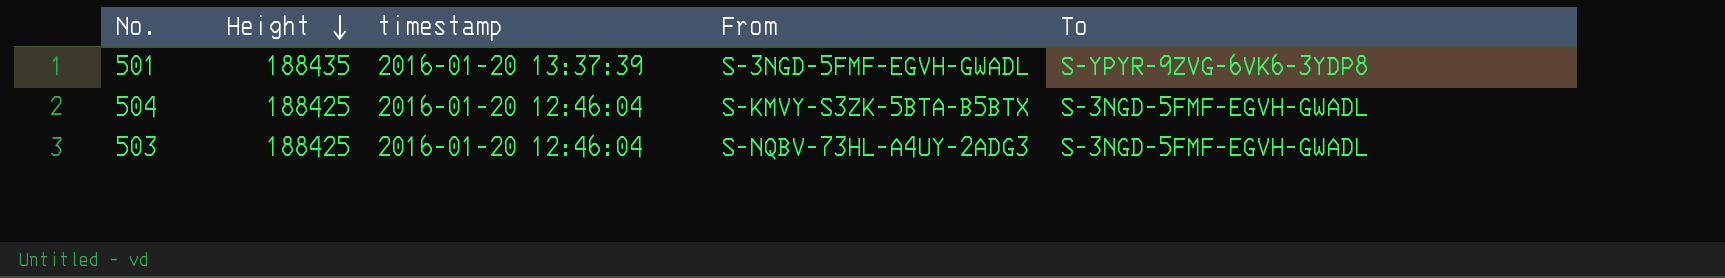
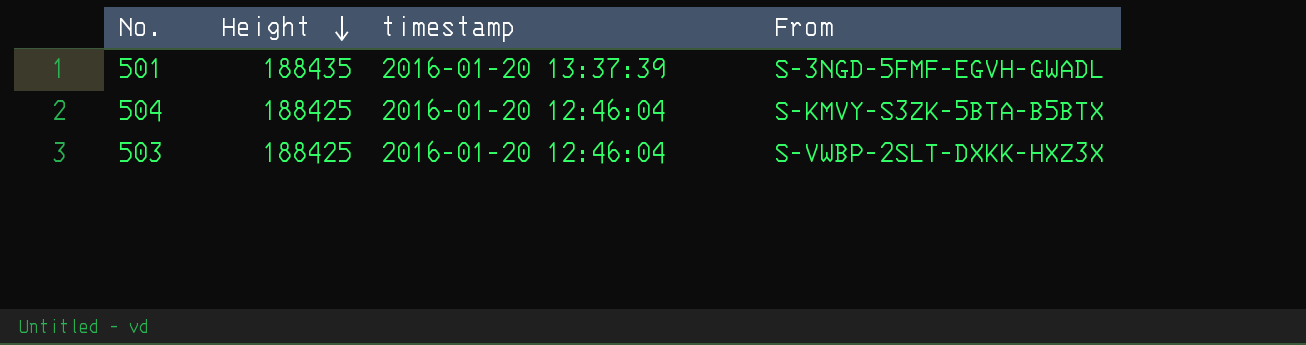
column To | position: 5 -> none
503 | From: S-NQBV-73HL-A4UY-2ADG3 -> S-VWBP-2SLT-DXKK-HXZ3X

